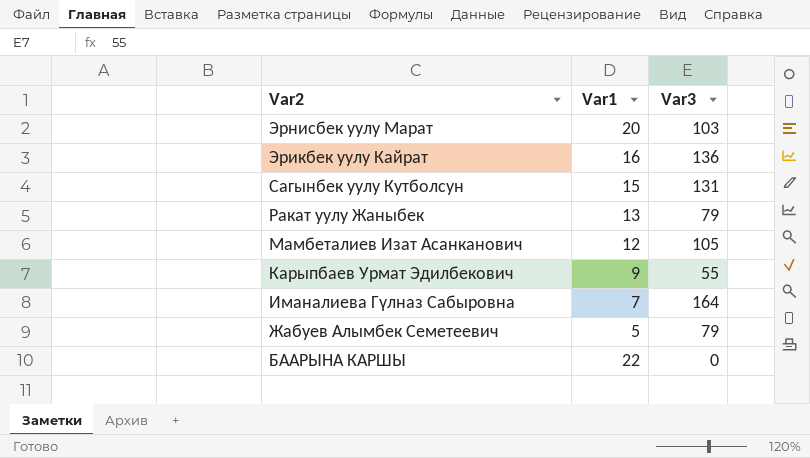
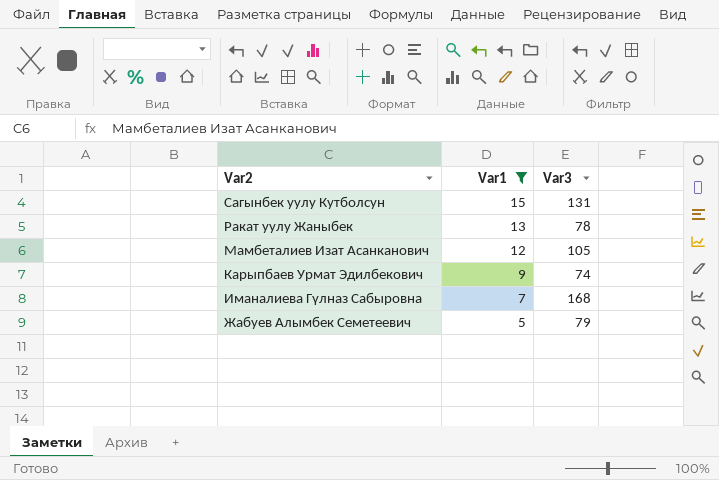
filter: none -> Var1 <= 15
Ракат уулу Жаныбек | Var3: 79 -> 78
Карыпбаев Урмат Эдилбекович | Var3: 55 -> 74
Иманалиева Гүлназ Сабыровна | Var3: 164 -> 168

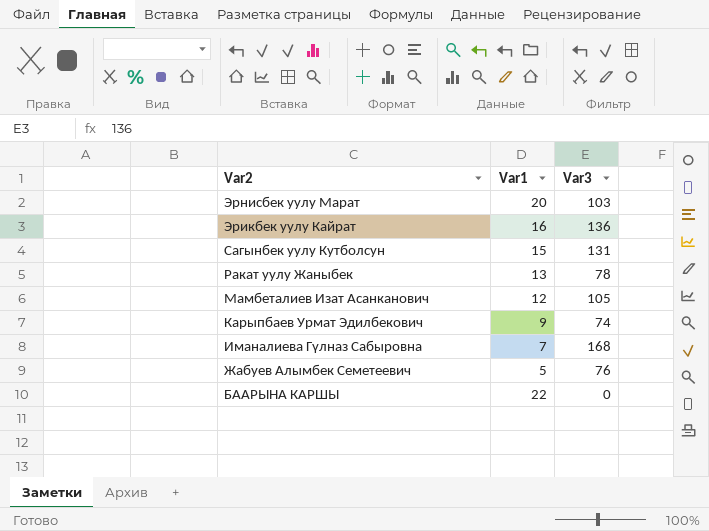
filter: Var1 <= 15 -> none
Жабуев Алымбек Семетеевич | Var3: 79 -> 76

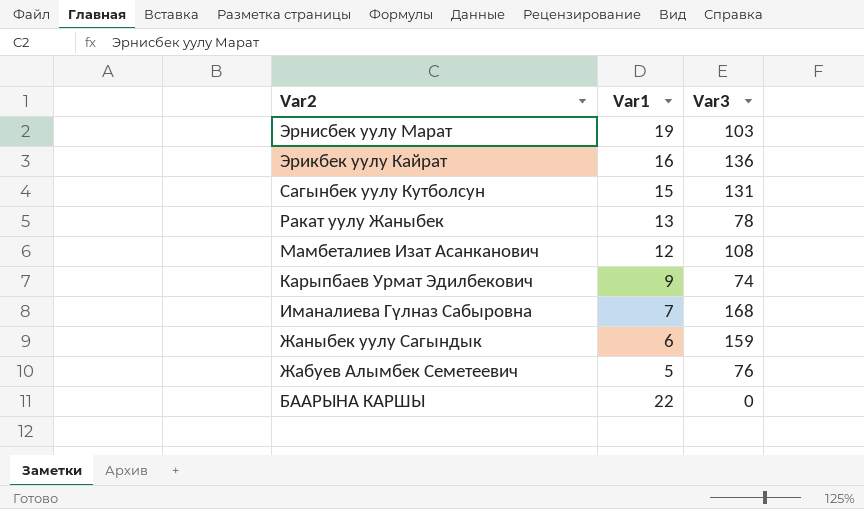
Эрнисбек уулу Марат | Var1: 20 -> 19
Мамбеталиев Изат Асанканович | Var3: 105 -> 108
row Жаныбек уулу Сагындык: none -> 6 | 159

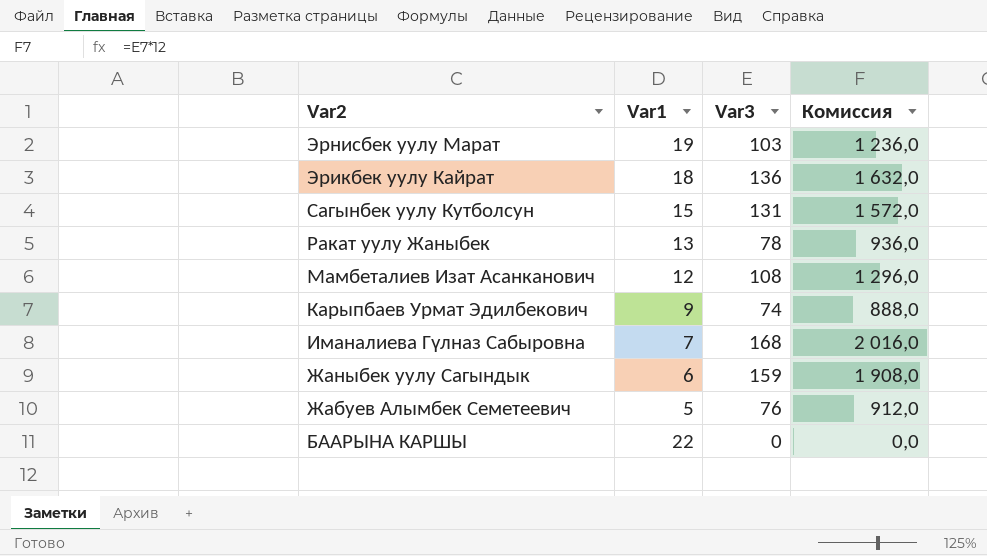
column Комиссия | formula: none -> [Var3] * 12
Эрикбек уулу Кайрат | Var1: 16 -> 18

